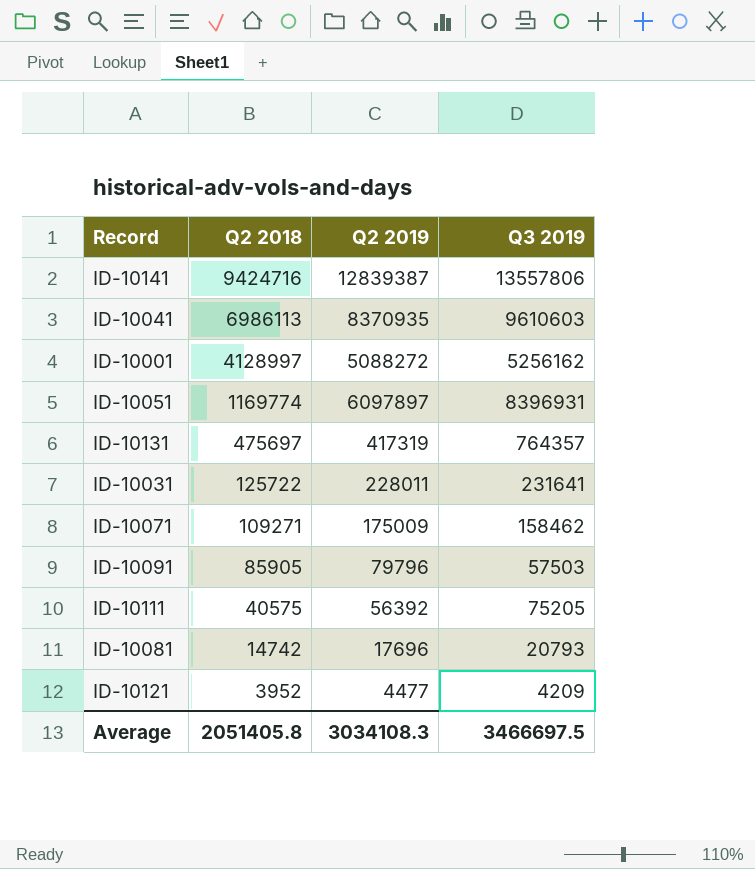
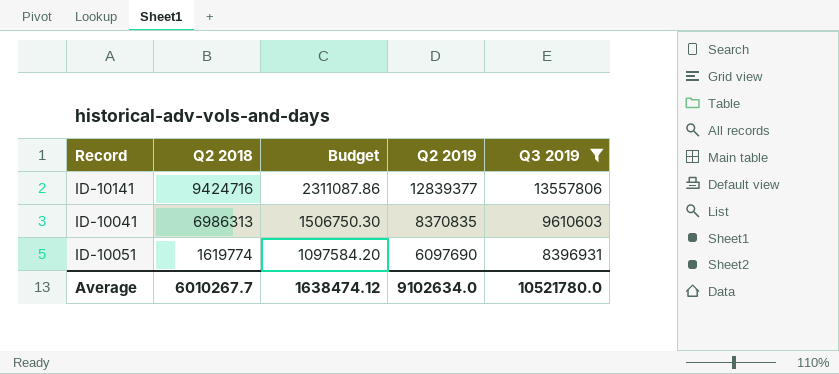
filter: none -> Q3 2019 >= 8396931
column Budget | formula: none -> [Q2 2019] * 0.18
ID-10141 | Q2 2019: 12839387 -> 12839377
ID-10041 | Q2 2018: 6986113 -> 6986313
ID-10041 | Q2 2019: 8370935 -> 8370835
ID-10051 | Q2 2018: 1169774 -> 1619774
ID-10051 | Q2 2019: 6097897 -> 6097690
Average | Q2 2018: 2051405.8 -> 6010267.7
Average | Q2 2019: 3034108.3 -> 9102634.0
Average | Q3 2019: 3466697.5 -> 10521780.0

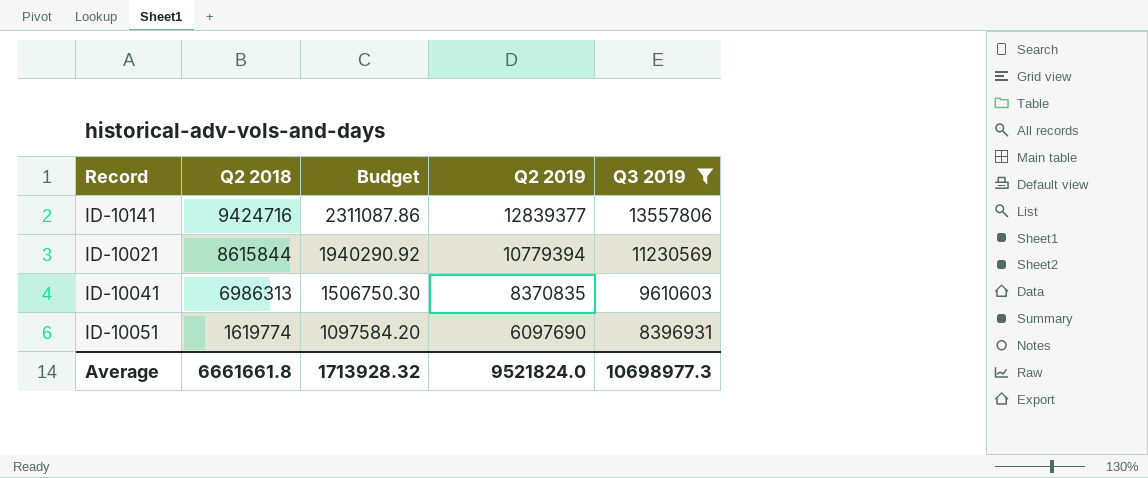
row ID-10021: none -> 8615844 | 1940290.92 | 10779394 | 11230569
Average | Q2 2018: 6010267.7 -> 6661661.8
Average | Budget: 1638474.12 -> 1713928.32
Average | Q2 2019: 9102634.0 -> 9521824.0
Average | Q3 2019: 10521780.0 -> 10698977.3

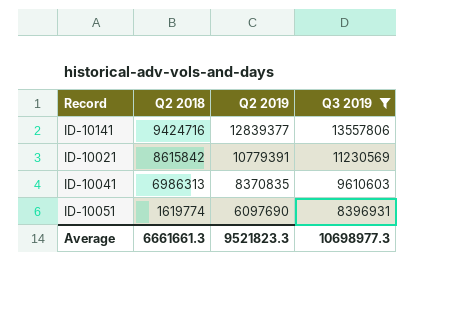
column Budget | formula: [Q2 2019] * 0.18 -> none
ID-10021 | Q2 2018: 8615844 -> 8615842
ID-10021 | Q2 2019: 10779394 -> 10779391
Average | Q2 2018: 6661661.8 -> 6661661.3
Average | Q2 2019: 9521824.0 -> 9521823.3

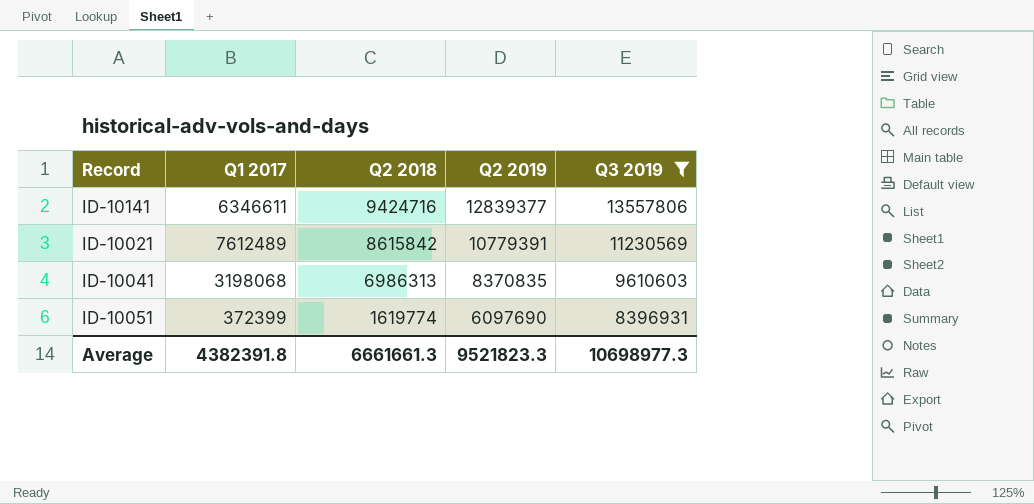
column Q1 2017 | position: none -> 2

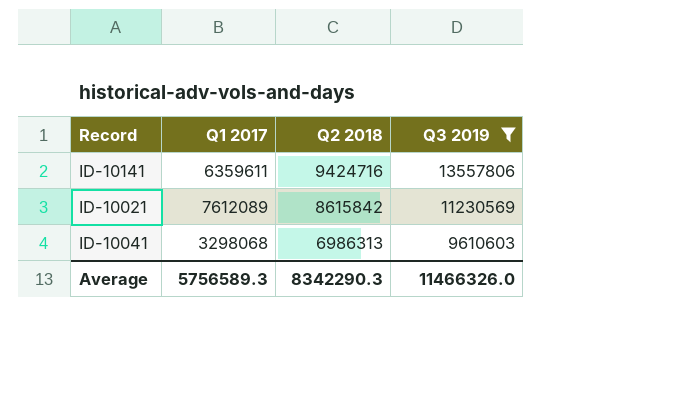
column Q2 2019 | position: 4 -> none
row ID-10051: 372399 | 1619774 | 6097690 | 8396931 -> none
ID-10141 | Q1 2017: 6346611 -> 6359611
ID-10021 | Q1 2017: 7612489 -> 7612089
ID-10041 | Q1 2017: 3198068 -> 3298068
Average | Q1 2017: 4382391.8 -> 5756589.3
Average | Q2 2018: 6661661.3 -> 8342290.3
Average | Q3 2019: 10698977.3 -> 11466326.0

